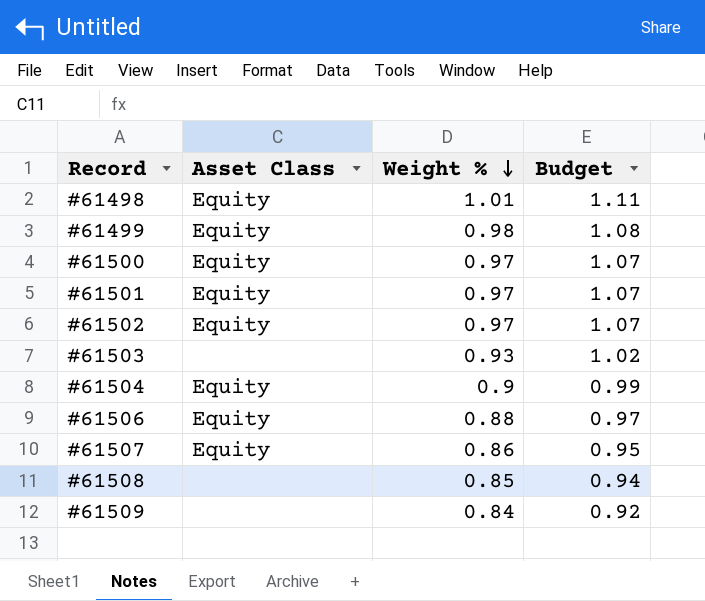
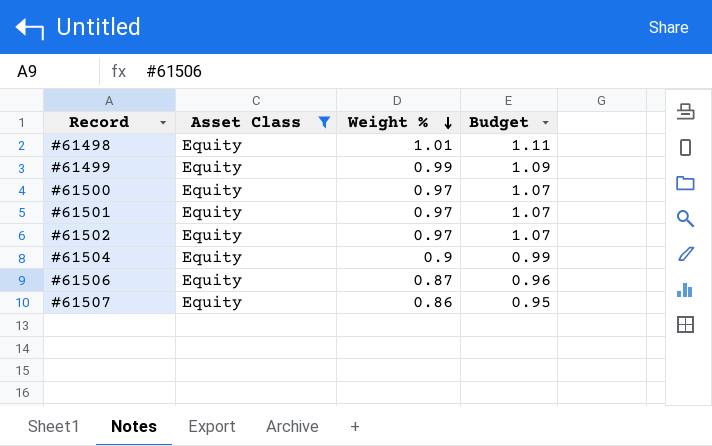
filter: none -> Asset Class = Equity
#61499 | Weight %: 0.98 -> 0.99
#61499 | Budget: 1.08 -> 1.09
#61506 | Weight %: 0.88 -> 0.87
#61506 | Budget: 0.97 -> 0.96

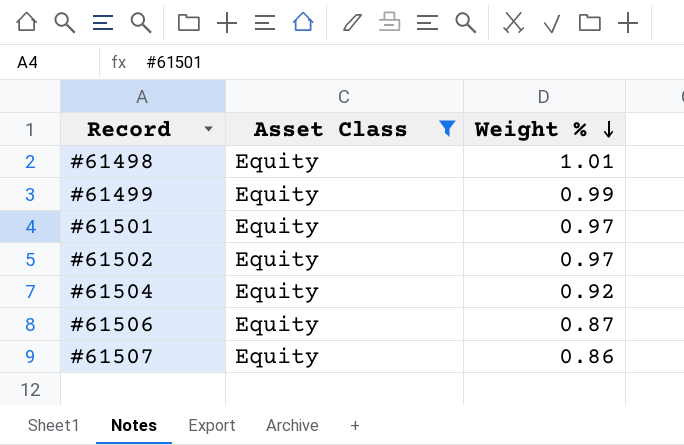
column Budget | formula: [Weight %] * 1.1 -> none
row #61500: Equity | 0.97 | 1.07 -> none
#61504 | Weight %: 0.9 -> 0.92

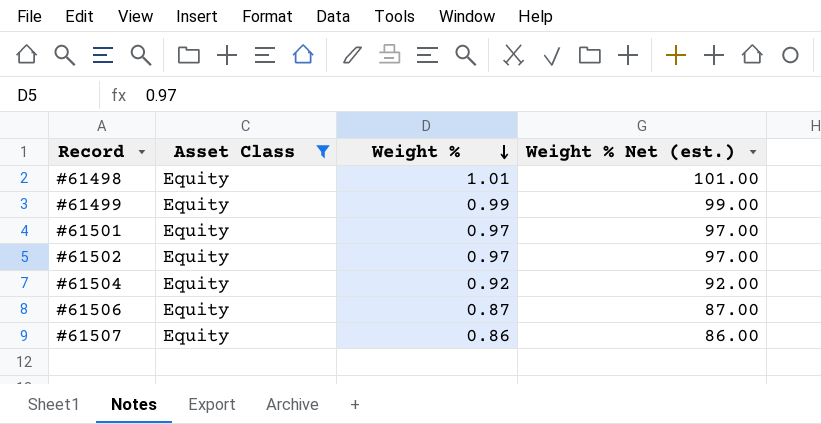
column Weight % Net (est.) | formula: none -> [Weight %] * 100

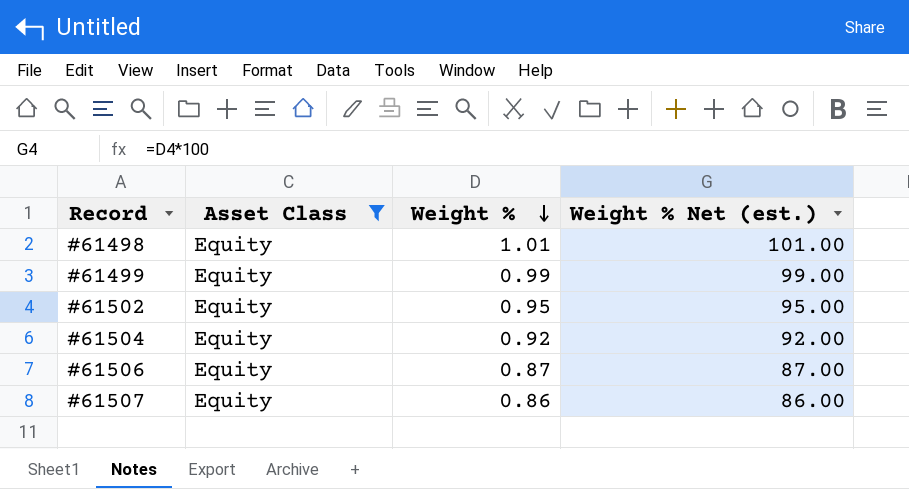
row #61501: Equity | 0.97 | 97.00 -> none
#61502 | Weight %: 0.97 -> 0.95
#61502 | Weight % Net (est.): 97.00 -> 95.00

